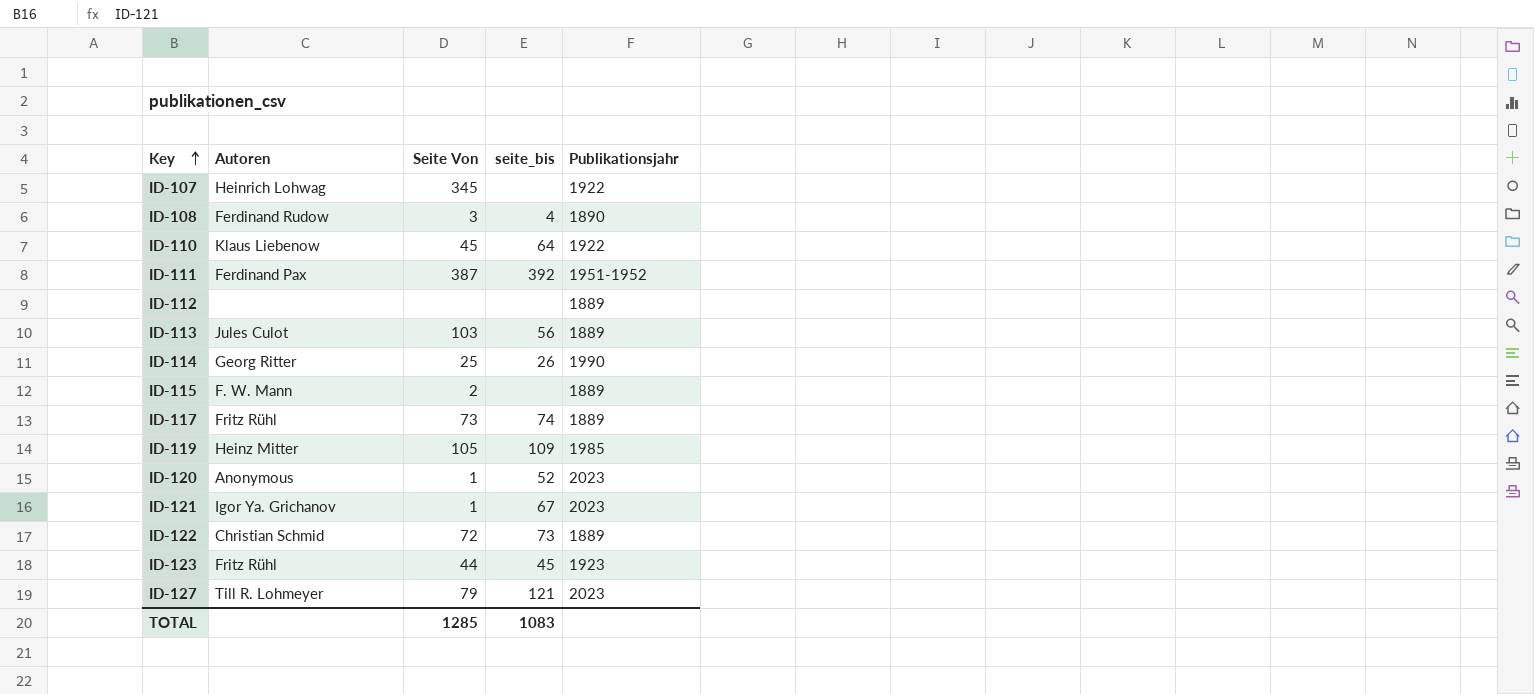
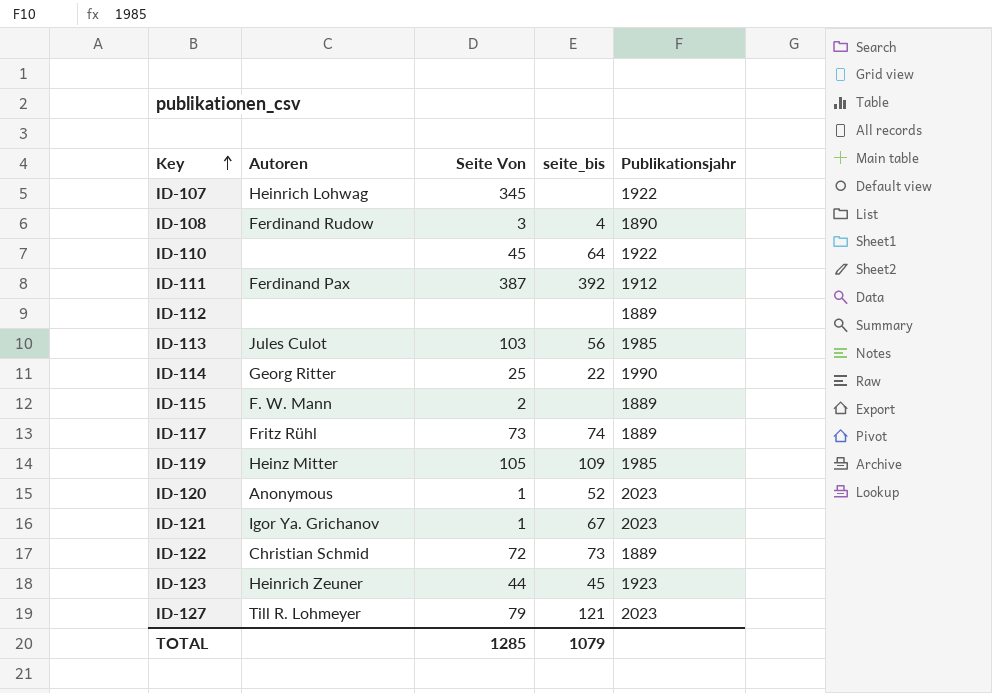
ID-110 | Autoren: Klaus Liebenow -> none
ID-111 | Publikationsjahr: 1951-1952 -> 1912
ID-113 | Publikationsjahr: 1889 -> 1985
ID-114 | seite_bis: 26 -> 22
ID-123 | Autoren: Fritz Rühl -> Heinrich Zeuner
TOTAL | seite_bis: 1083 -> 1079

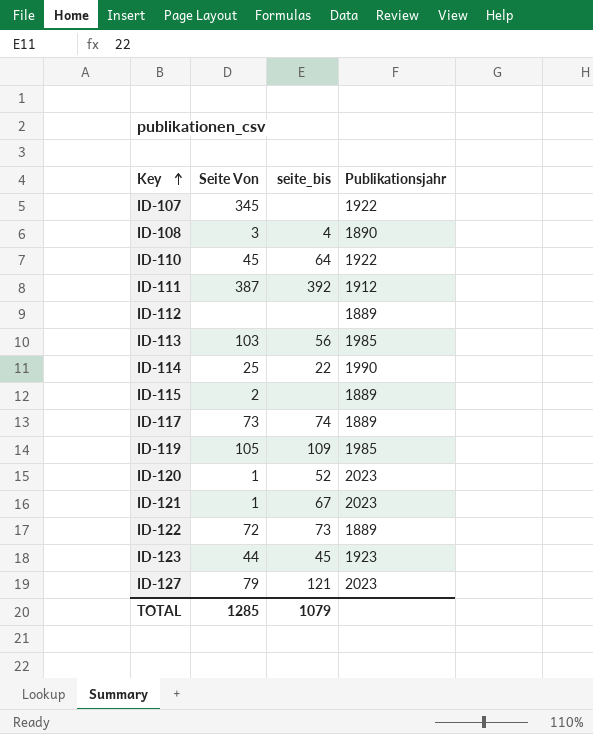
column Autoren | position: 2 -> none

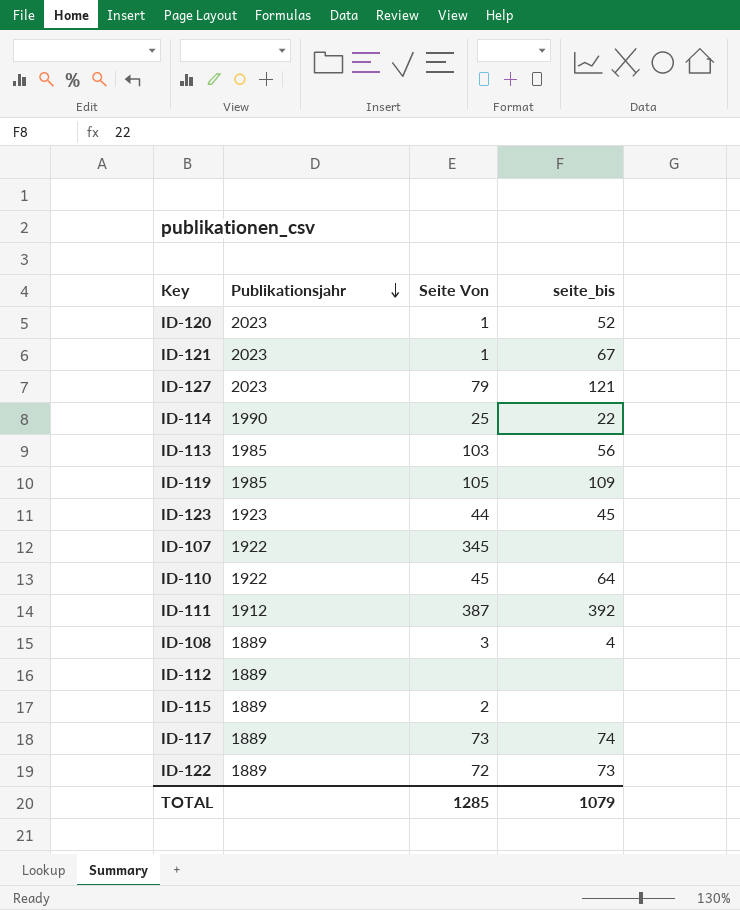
row order: Key ascending -> Publikationsjahr descending
column Publikationsjahr | position: 4 -> 2
ID-108 | Publikationsjahr: 1890 -> 1889

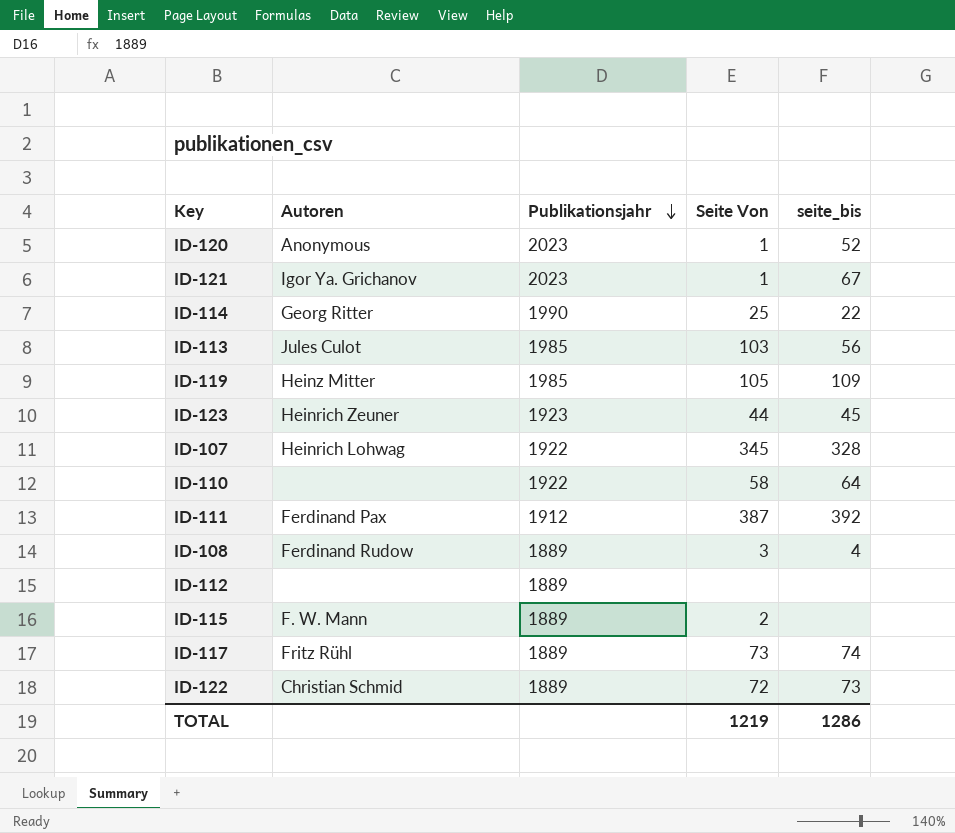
column Autoren | position: none -> 2
row ID-127: 2023 | 79 | 121 -> none
ID-107 | seite_bis: none -> 328
ID-110 | Seite Von: 45 -> 58
TOTAL | Seite Von: 1285 -> 1219
TOTAL | seite_bis: 1079 -> 1286

